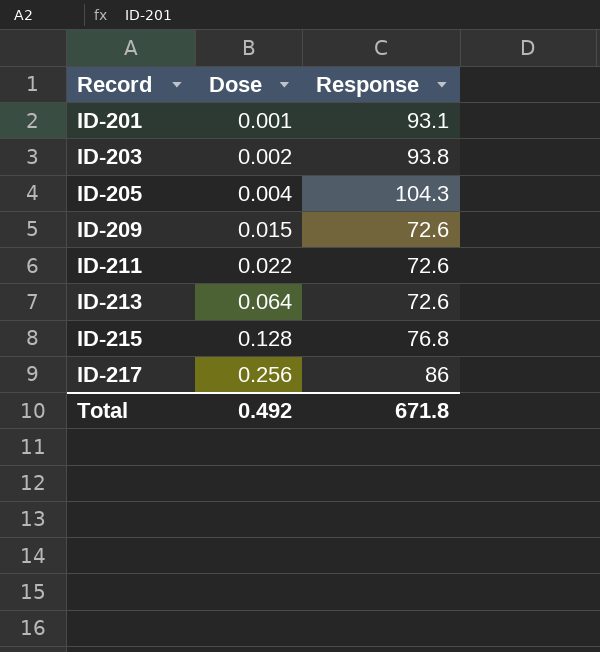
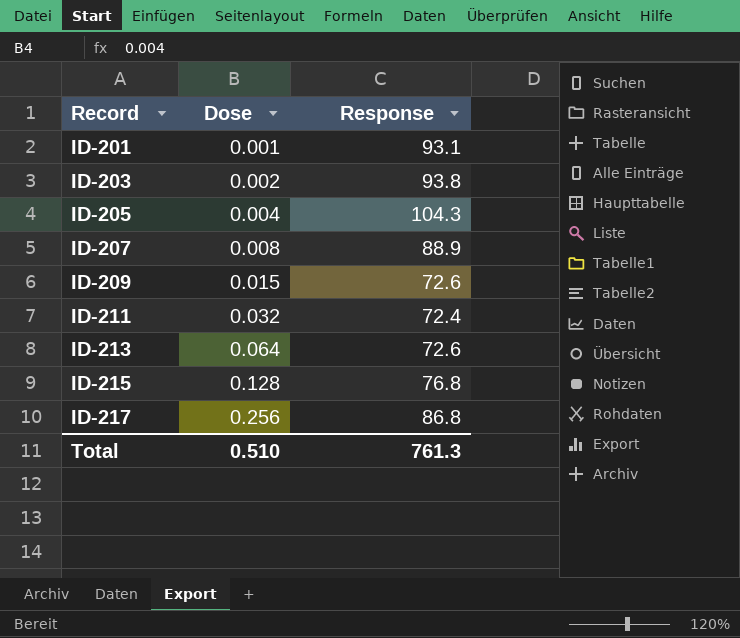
row ID-207: none -> 0.008 | 88.9
ID-211 | Dose: 0.022 -> 0.032
ID-211 | Response: 72.6 -> 72.4
ID-217 | Response: 86 -> 86.8
Total | Dose: 0.492 -> 0.510
Total | Response: 671.8 -> 761.3

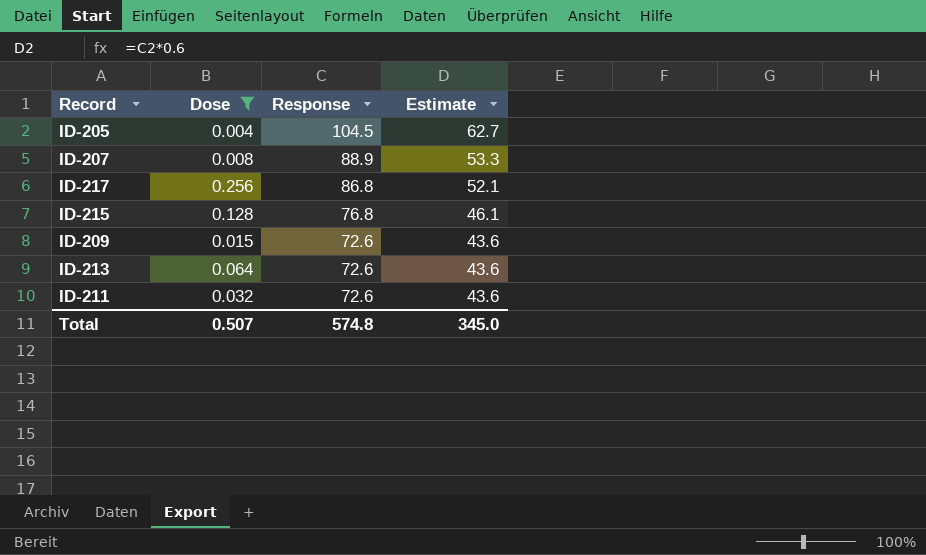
filter: none -> Dose >= 0.004
row order: Record ascending -> Response descending
column Estimate | formula: none -> [Response] * 0.6
ID-205 | Response: 104.3 -> 104.5
ID-211 | Response: 72.4 -> 72.6
Total | Dose: 0.510 -> 0.507
Total | Response: 761.3 -> 574.8

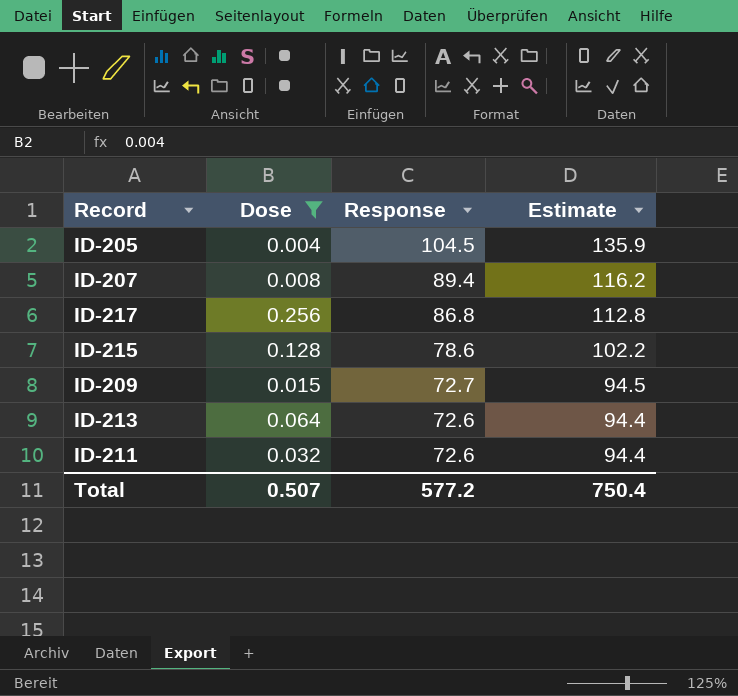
column Estimate | formula: [Response] * 0.6 -> [Response] * 1.3
ID-207 | Response: 88.9 -> 89.4
ID-215 | Response: 76.8 -> 78.6
ID-209 | Response: 72.6 -> 72.7
Total | Response: 574.8 -> 577.2
Total | Estimate: 345.0 -> 750.4

